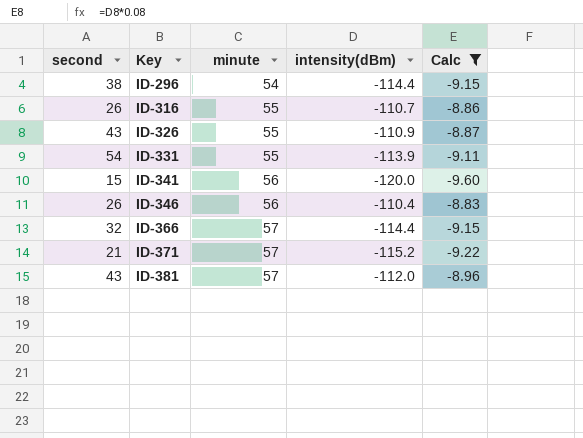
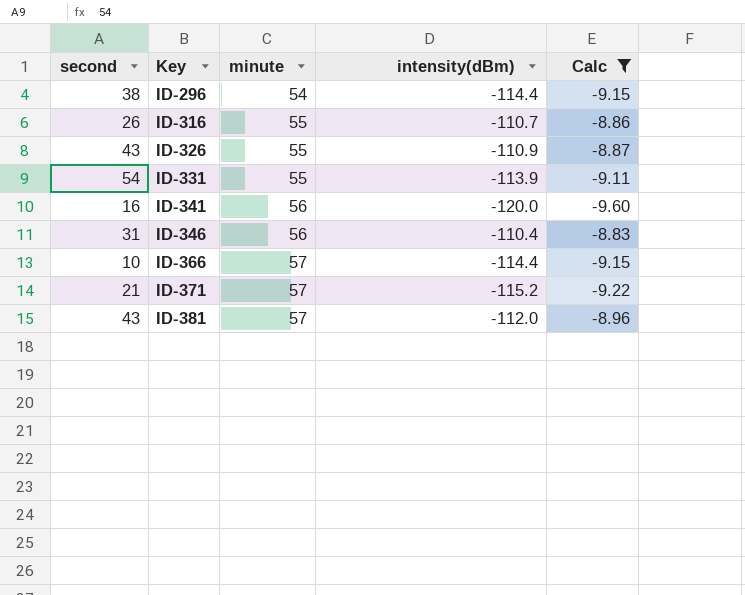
ID-341 | second: 15 -> 16
ID-346 | second: 26 -> 31
ID-366 | second: 32 -> 10

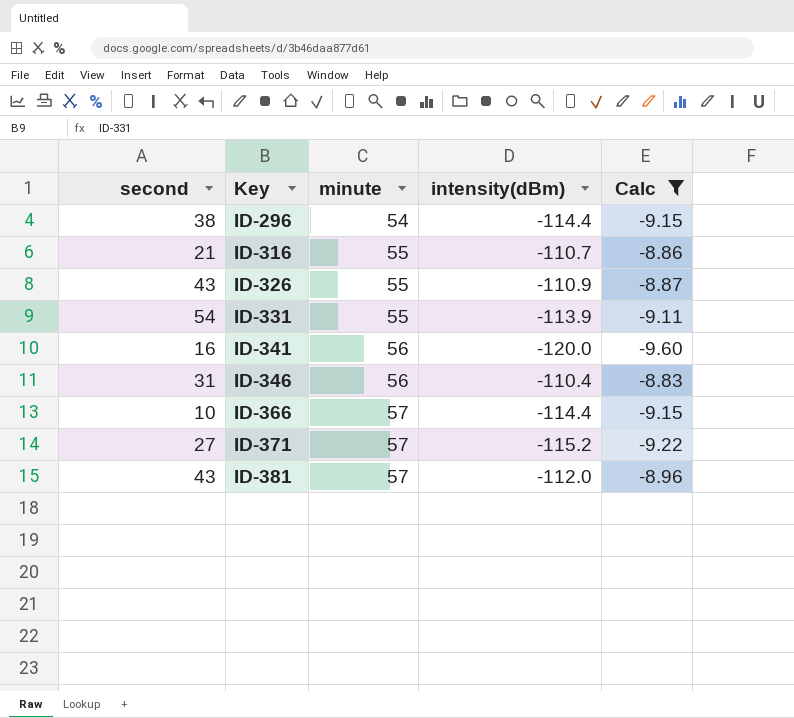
ID-316 | second: 26 -> 21
ID-371 | second: 21 -> 27

